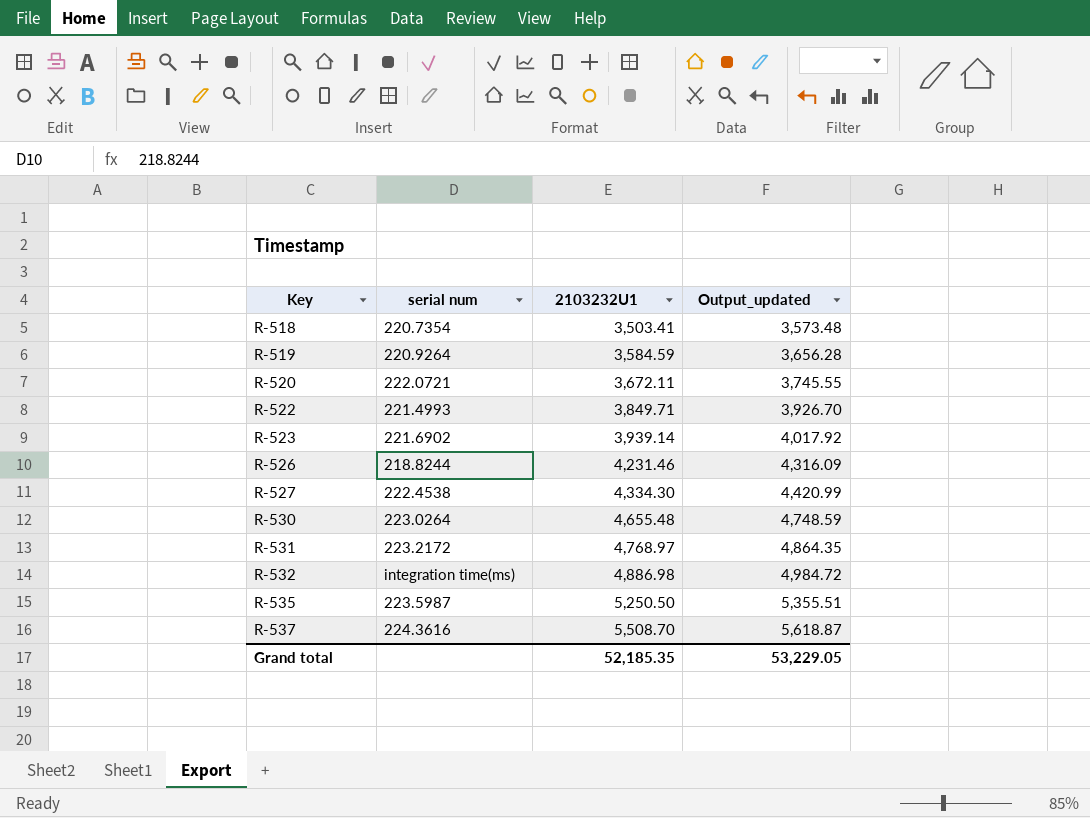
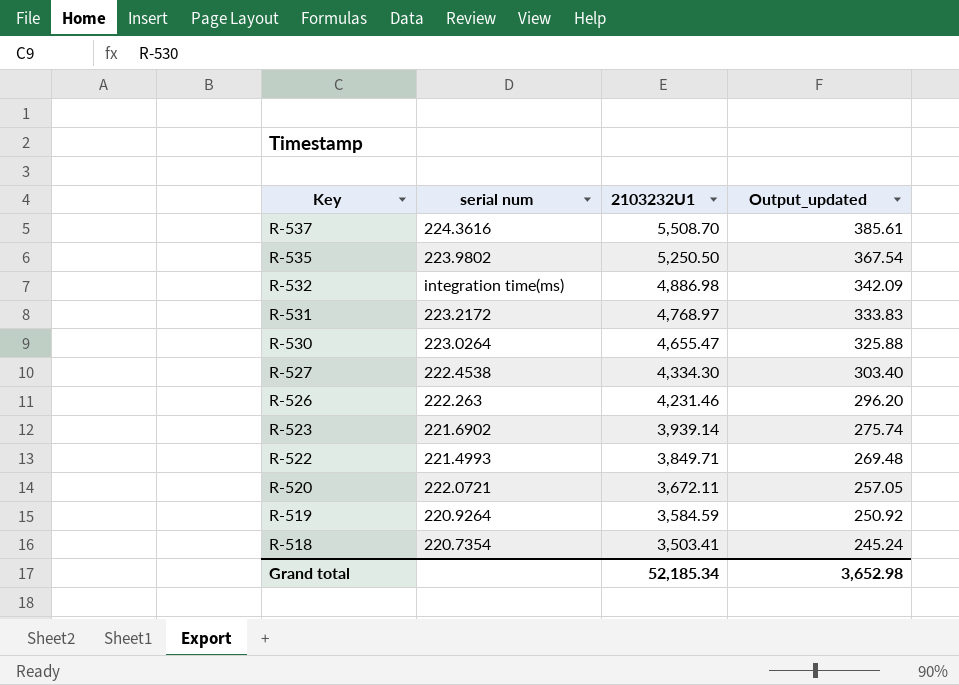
row order: Key ascending -> Key descending
column Output_updated | formula: [2103232U1] * 1.02 -> [2103232U1] * 0.07
R-535 | serial num: 223.5987 -> 223.9802
R-530 | 2103232U1: 4,655.48 -> 4,655.47
R-526 | serial num: 218.8244 -> 222.263
Grand total | 2103232U1: 52,185.35 -> 52,185.34
Grand total | Output_updated: 53,229.05 -> 3,652.98

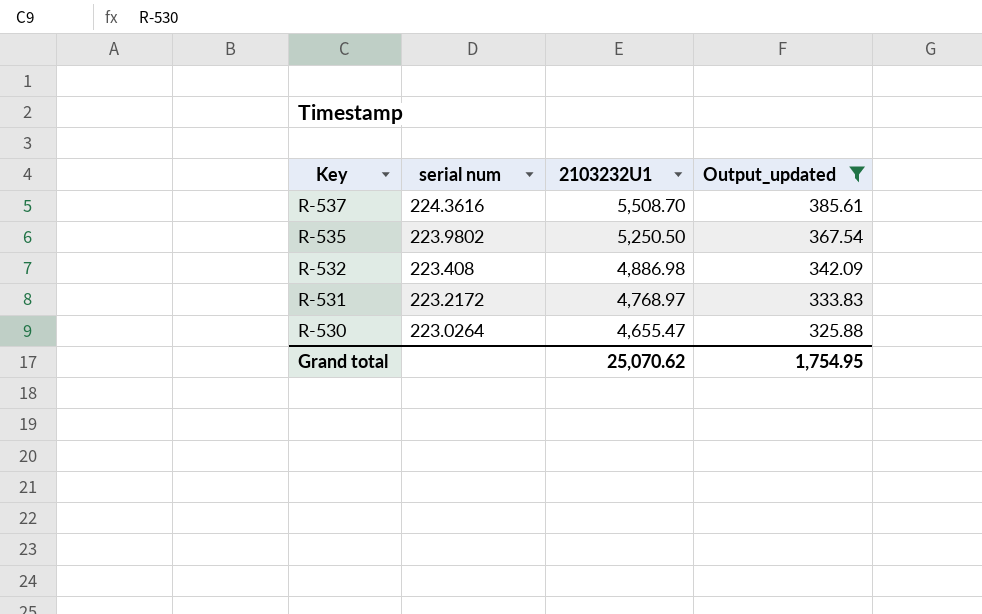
filter: none -> Output_updated >= 325.88
R-532 | serial num: integration time(ms) -> 223.408
Grand total | 2103232U1: 52,185.34 -> 25,070.62
Grand total | Output_updated: 3,652.98 -> 1,754.95

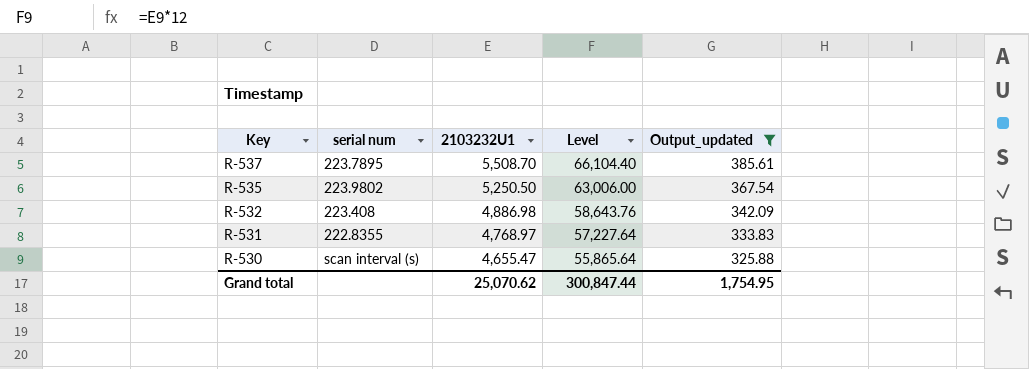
column Level | formula: none -> [2103232U1] * 12
R-537 | serial num: 224.3616 -> 223.7895
R-531 | serial num: 223.2172 -> 222.8355
R-530 | serial num: 223.0264 -> scan interval (s)

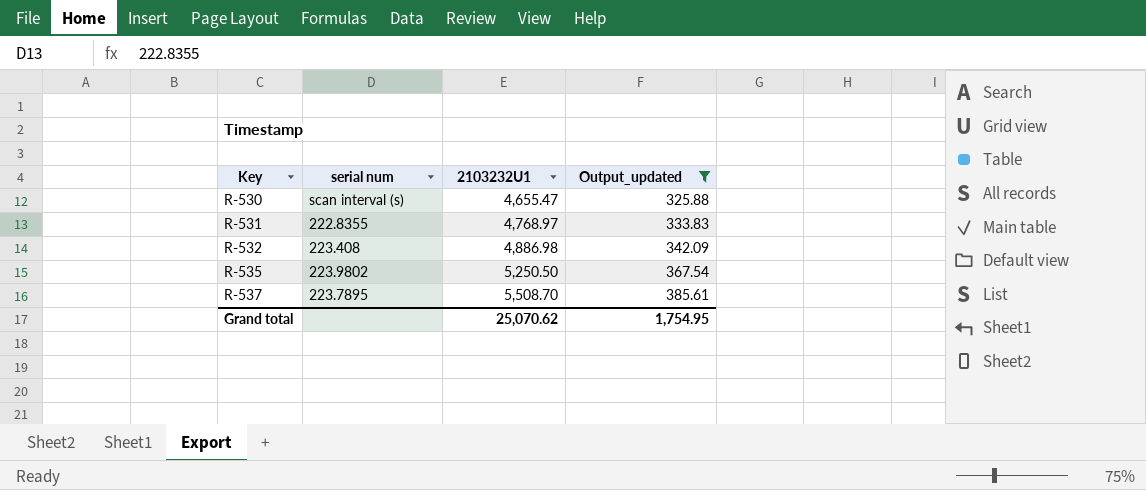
row order: Key descending -> Key ascending
column Level | formula: [2103232U1] * 12 -> none

